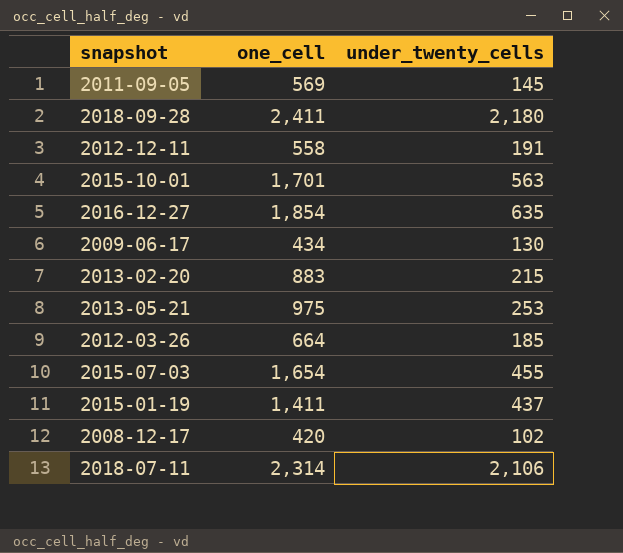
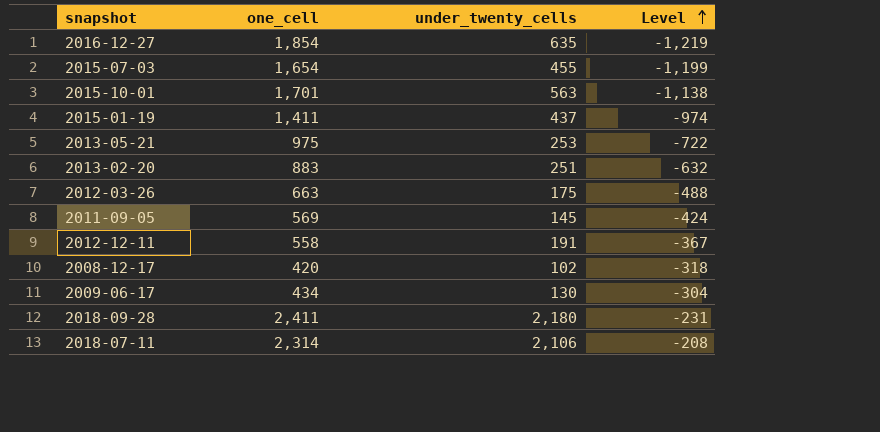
row order: none -> Level ascending
column Level | formula: none -> [under_twenty_cells] - [one_cell]
2013-02-20 | under_twenty_cells: 215 -> 251
2012-03-26 | one_cell: 664 -> 663
2012-03-26 | under_twenty_cells: 185 -> 175

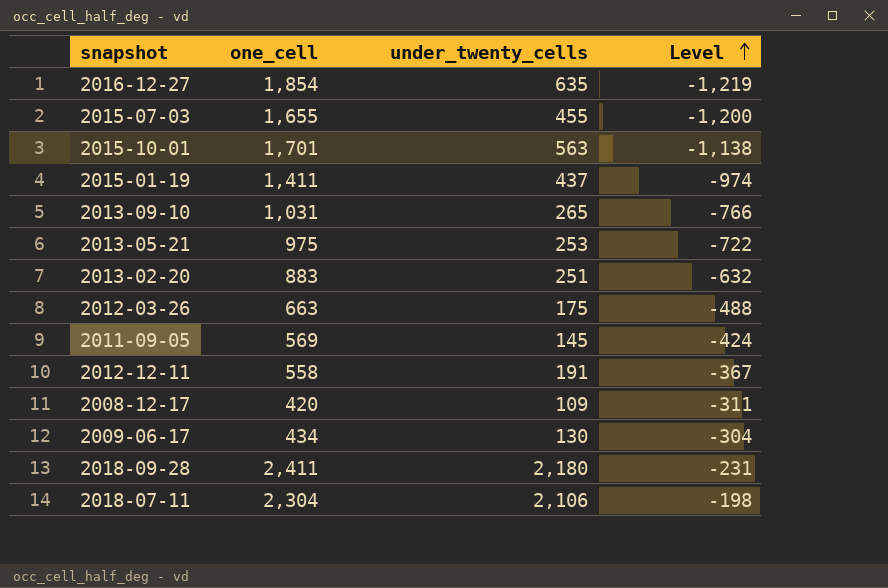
2015-07-03 | one_cell: 1,654 -> 1,655
2015-07-03 | Level: -1,199 -> -1,200
row 2013-09-10: none -> 1,031 | 265 | -766
2008-12-17 | under_twenty_cells: 102 -> 109
2008-12-17 | Level: -318 -> -311
2018-07-11 | one_cell: 2,314 -> 2,304
2018-07-11 | Level: -208 -> -198

